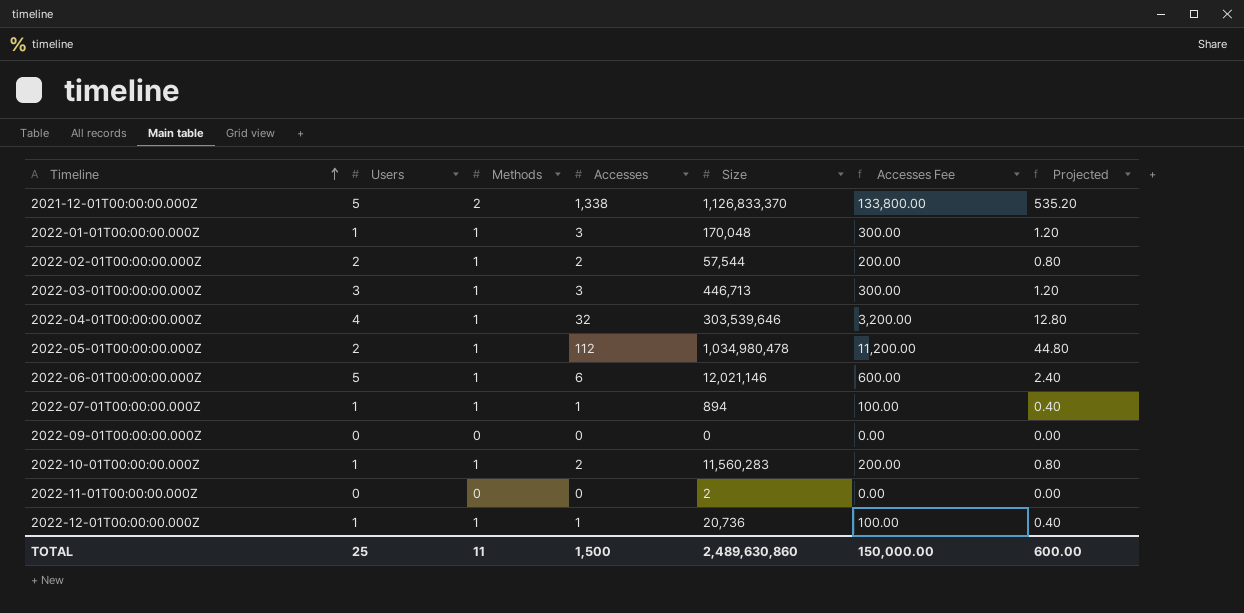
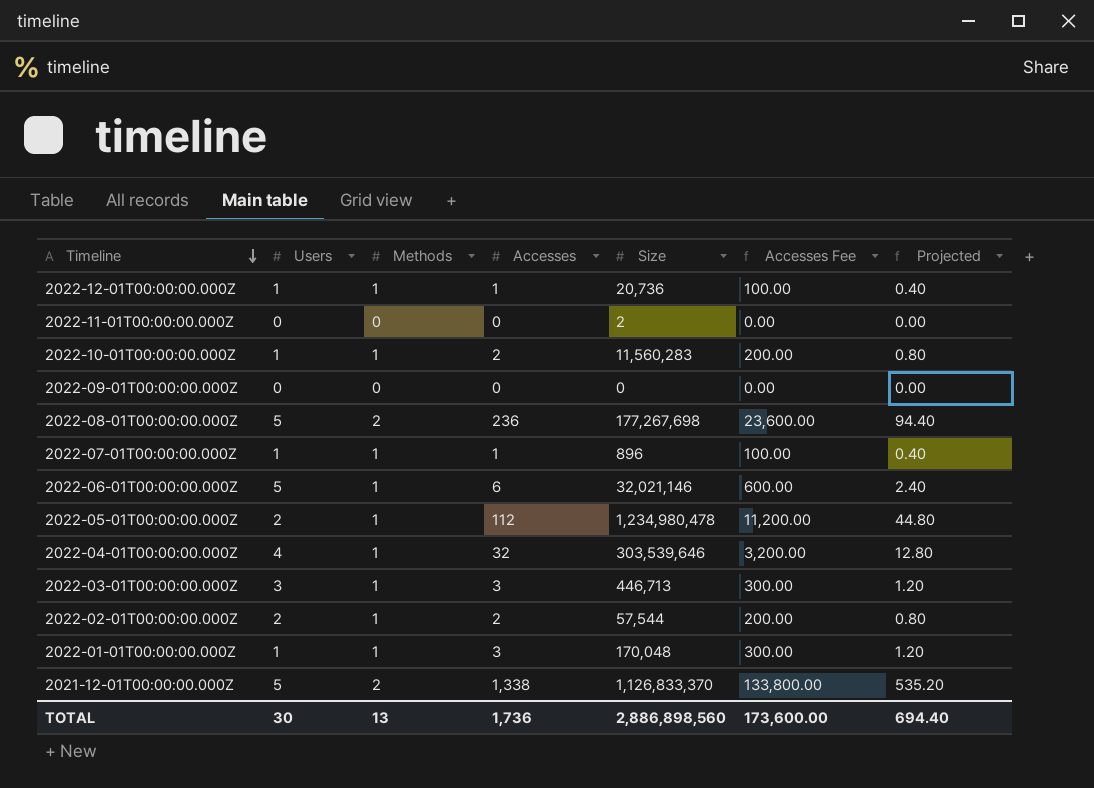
row order: Timeline ascending -> Timeline descending
row 2022-08-01T00:00:00.000Z: none -> 5 | 2 | 236 | 177,267,698 | 23,600.00 | 94.40
2022-07-01T00:00:00.000Z | Size: 894 -> 896
2022-06-01T00:00:00.000Z | Size: 12,021,146 -> 32,021,146
2022-05-01T00:00:00.000Z | Size: 1,034,980,478 -> 1,234,980,478
TOTAL | Users: 25 -> 30
TOTAL | Methods: 11 -> 13
TOTAL | Accesses: 1,500 -> 1,736
TOTAL | Size: 2,489,630,860 -> 2,886,898,560
TOTAL | Accesses Fee: 150,000.00 -> 173,600.00
TOTAL | Projected: 600.00 -> 694.40

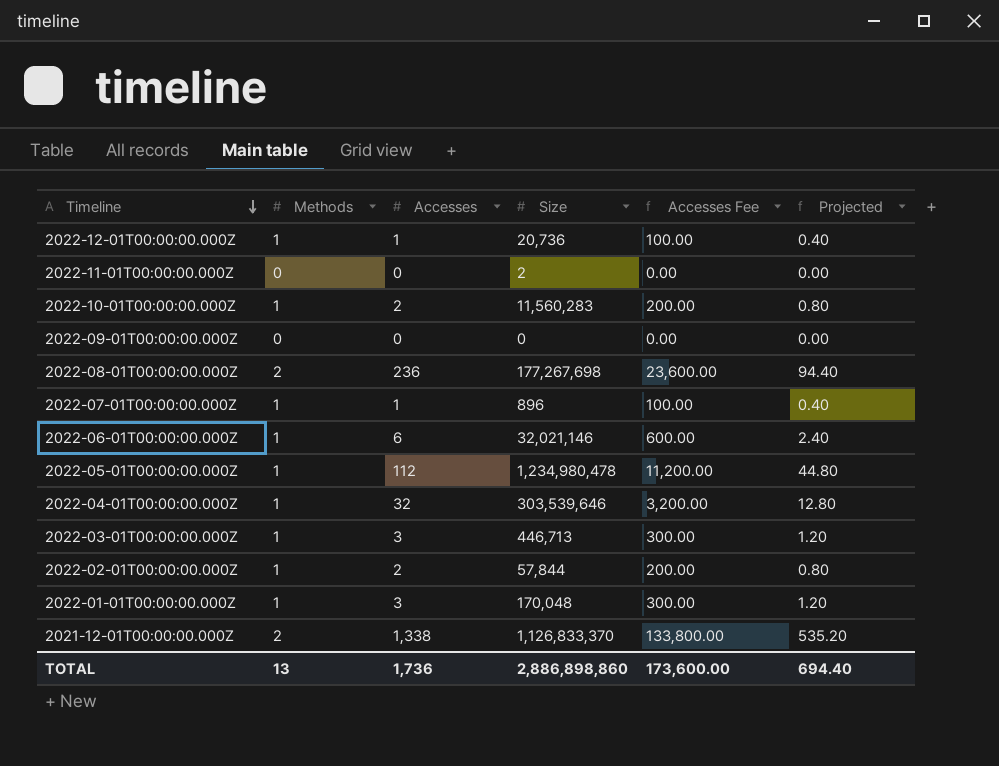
column Users | position: 2 -> none
2022-02-01T00:00:00.000Z | Size: 57,544 -> 57,844
TOTAL | Size: 2,886,898,560 -> 2,886,898,860

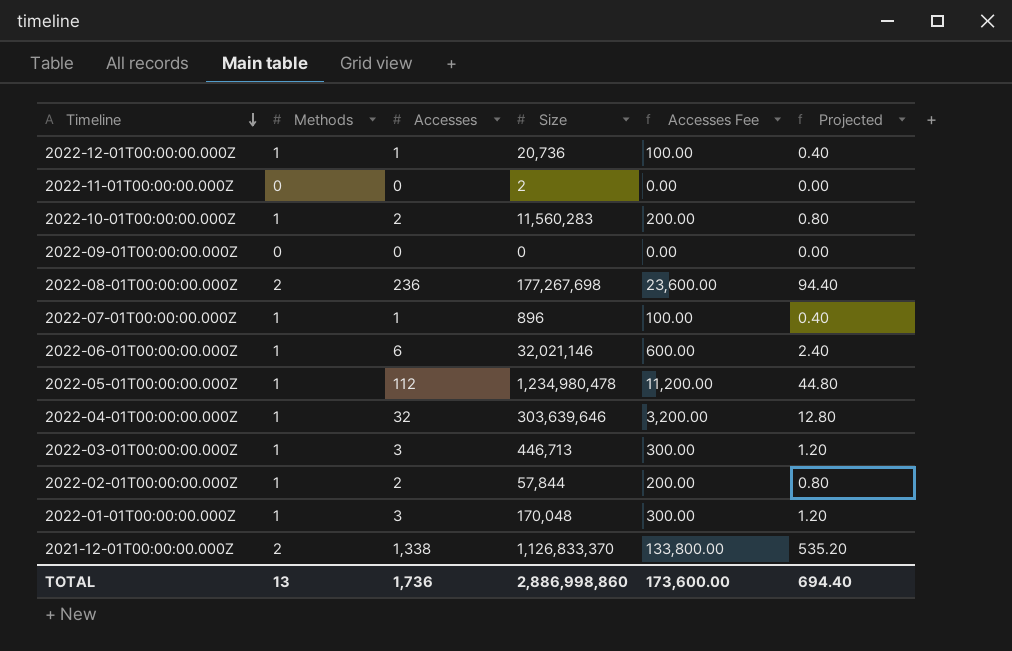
2022-04-01T00:00:00.000Z | Size: 303,539,646 -> 303,639,646
TOTAL | Size: 2,886,898,860 -> 2,886,998,860

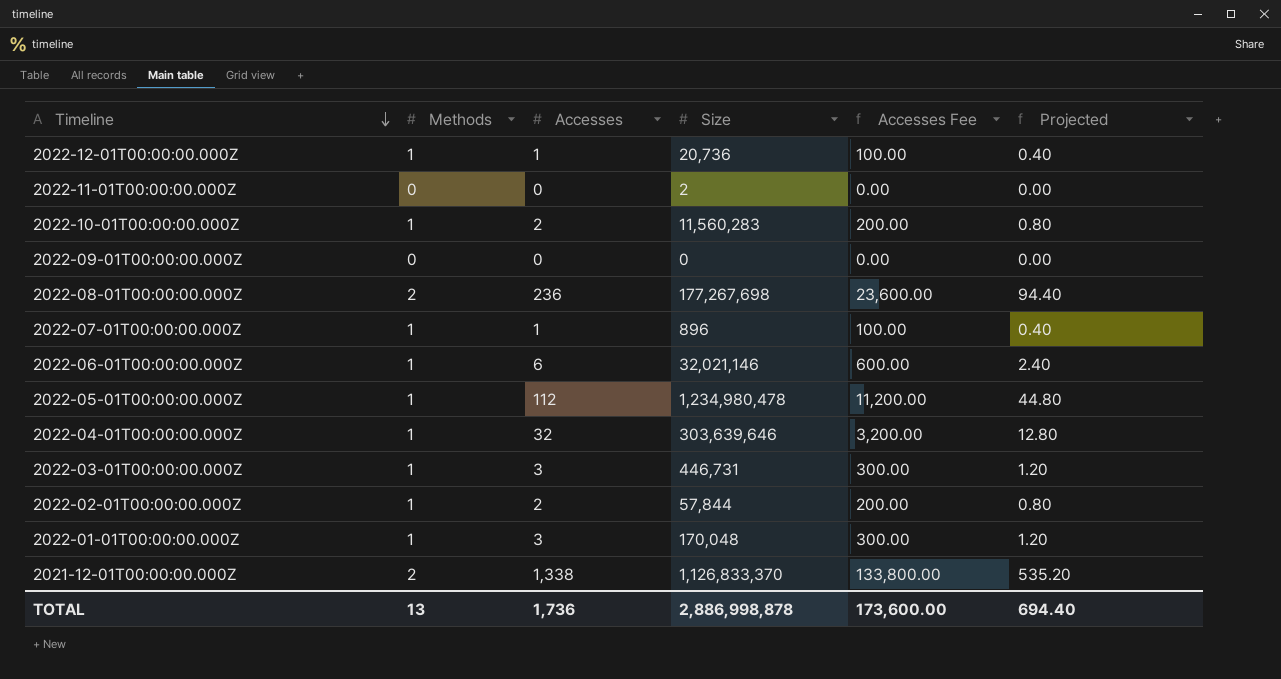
2022-03-01T00:00:00.000Z | Size: 446,713 -> 446,731
TOTAL | Size: 2,886,998,860 -> 2,886,998,878

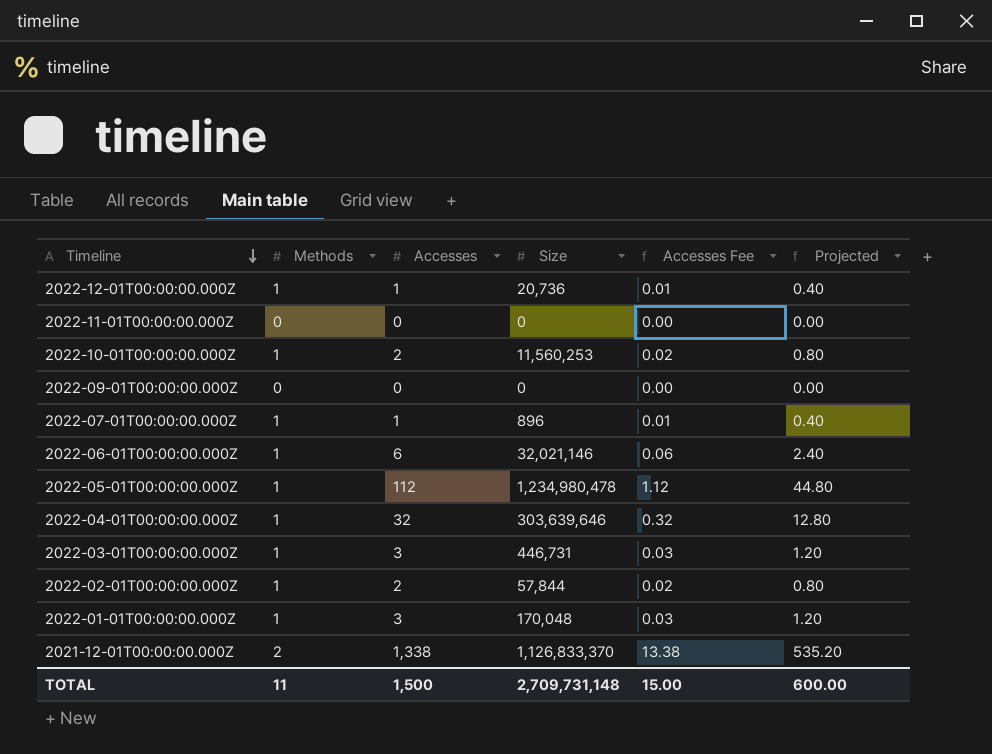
column Accesses Fee | formula: [Accesses] * 100 -> [Accesses] * 0.01
row 2022-08-01T00:00:00.000Z: 2 | 236 | 177,267,698 | 23,600.00 | 94.40 -> none
2022-11-01T00:00:00.000Z | Size: 2 -> 0
2022-10-01T00:00:00.000Z | Size: 11,560,283 -> 11,560,253
TOTAL | Methods: 13 -> 11
TOTAL | Accesses: 1,736 -> 1,500
TOTAL | Size: 2,886,998,878 -> 2,709,731,148
TOTAL | Accesses Fee: 173,600.00 -> 15.00
TOTAL | Projected: 694.40 -> 600.00

